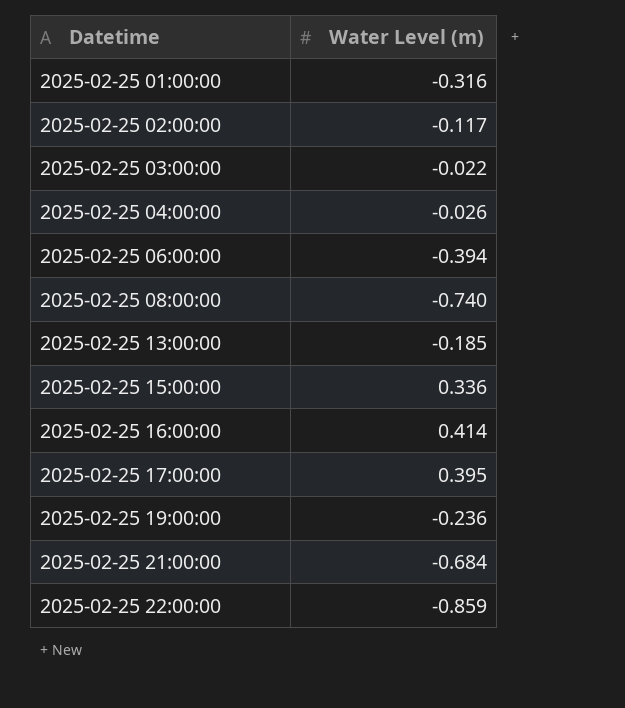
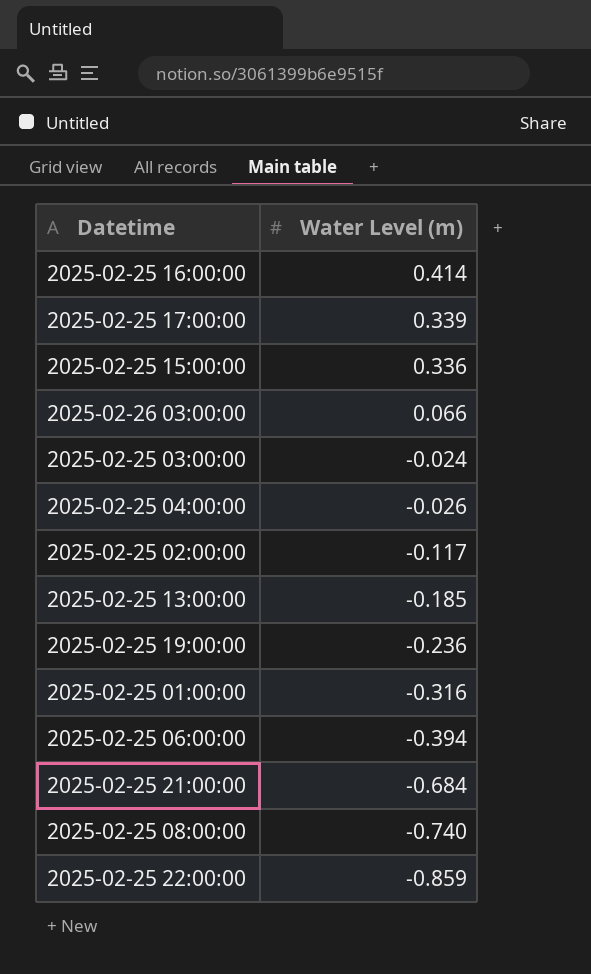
row order: Datetime ascending -> Water Level (m) descending
2025-02-25 17:00:00 | Water Level (m): 0.395 -> 0.339
row 2025-02-26 03:00:00: none -> 0.066
2025-02-25 03:00:00 | Water Level (m): -0.022 -> -0.024

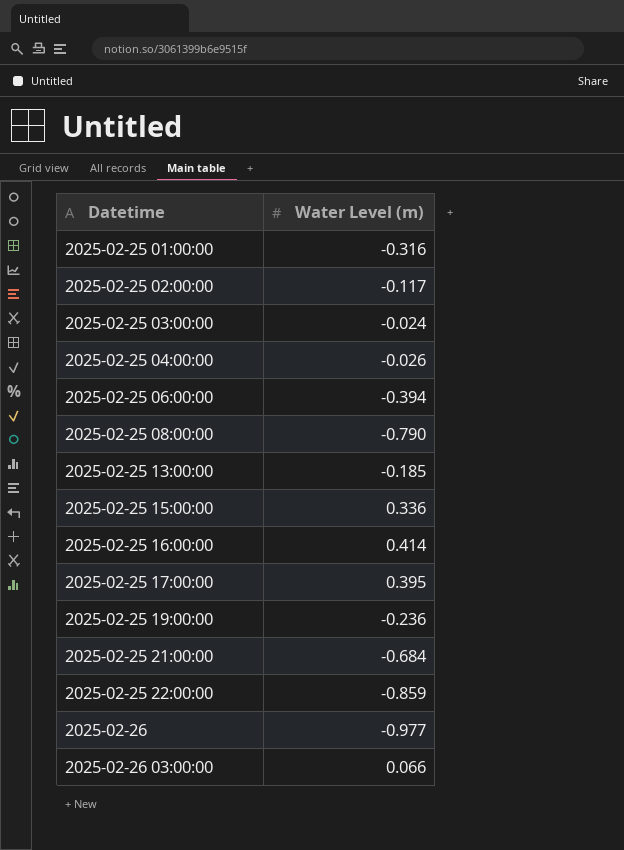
row order: Water Level (m) descending -> Datetime ascending
2025-02-25 08:00:00 | Water Level (m): -0.740 -> -0.790
2025-02-25 17:00:00 | Water Level (m): 0.339 -> 0.395
row 2025-02-26: none -> -0.977

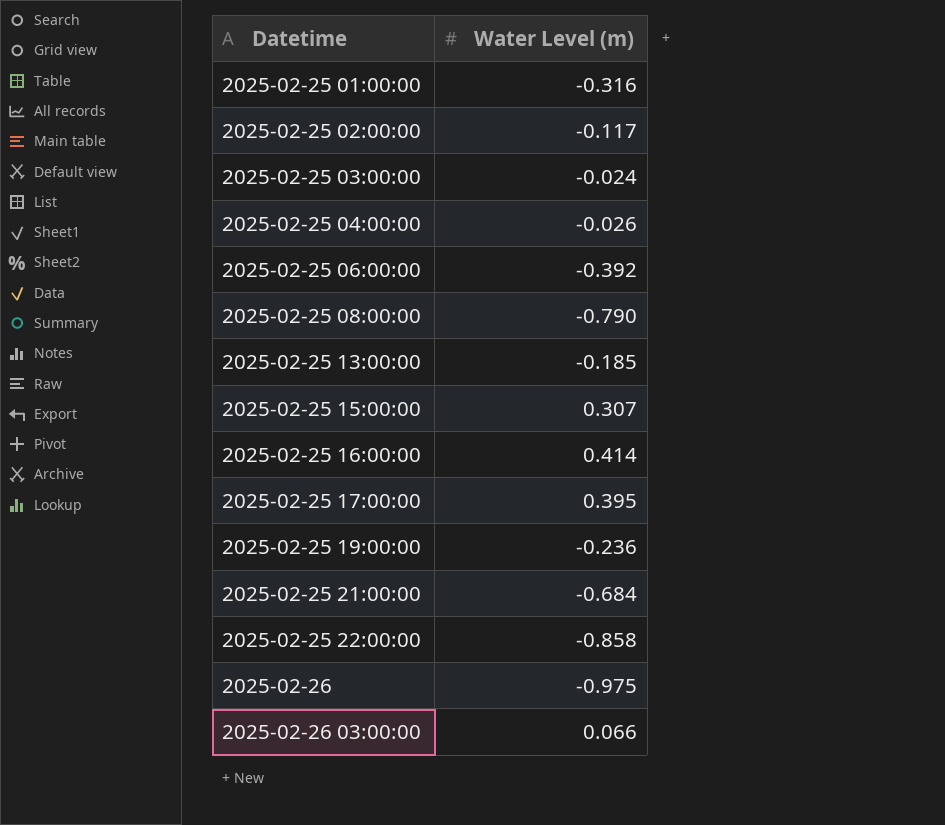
2025-02-25 06:00:00 | Water Level (m): -0.394 -> -0.392
2025-02-25 15:00:00 | Water Level (m): 0.336 -> 0.307
2025-02-25 22:00:00 | Water Level (m): -0.859 -> -0.858
2025-02-26 | Water Level (m): -0.977 -> -0.975

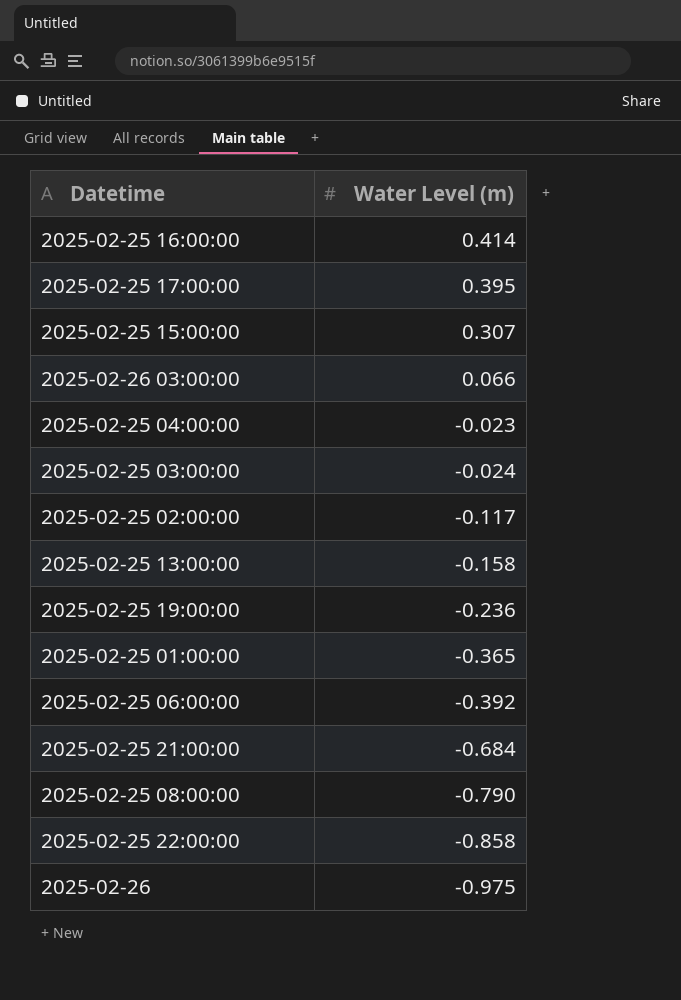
row order: Datetime ascending -> Water Level (m) descending
2025-02-25 04:00:00 | Water Level (m): -0.026 -> -0.023
2025-02-25 13:00:00 | Water Level (m): -0.185 -> -0.158
2025-02-25 01:00:00 | Water Level (m): -0.316 -> -0.365

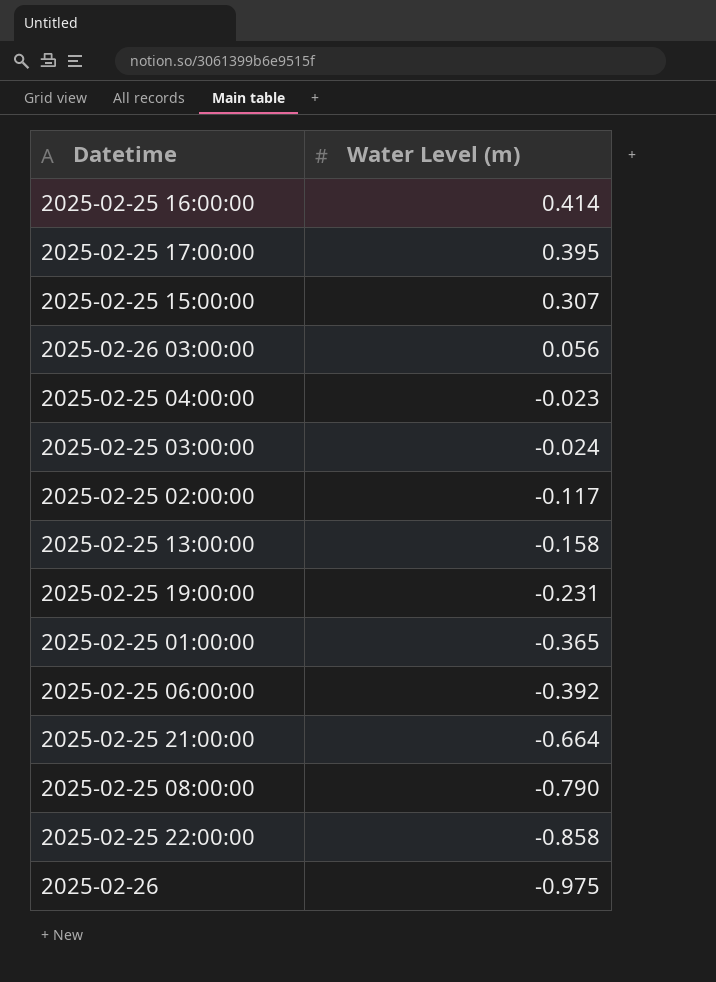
2025-02-26 03:00:00 | Water Level (m): 0.066 -> 0.056
2025-02-25 19:00:00 | Water Level (m): -0.236 -> -0.231
2025-02-25 21:00:00 | Water Level (m): -0.684 -> -0.664

